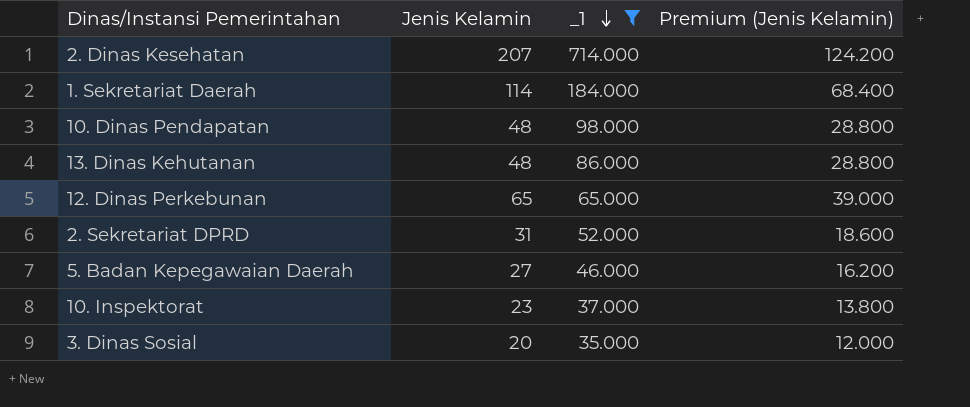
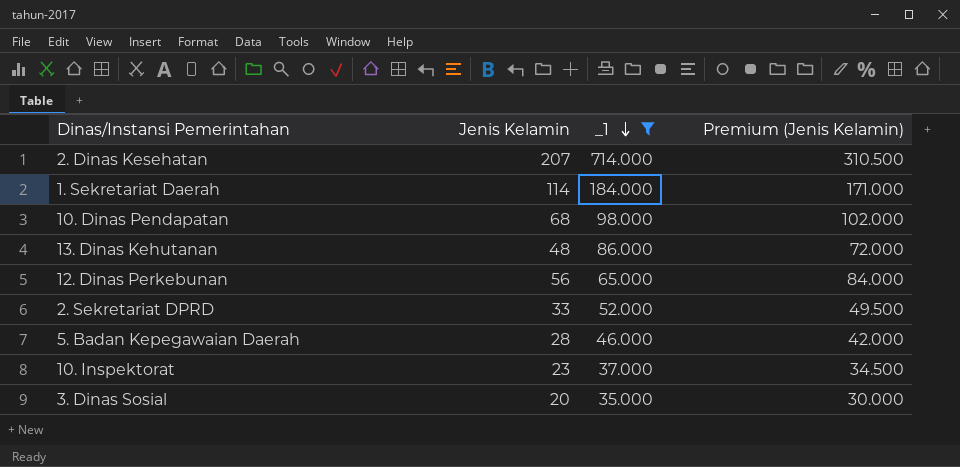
column Premium (Jenis Kelamin) | formula: [Jenis Kelamin] * 0.6 -> [Jenis Kelamin] * 1.5
10. Dinas Pendapatan | Jenis Kelamin: 48 -> 68
12. Dinas Perkebunan | Jenis Kelamin: 65 -> 56
2. Sekretariat DPRD | Jenis Kelamin: 31 -> 33
5. Badan Kepegawaian Daerah | Jenis Kelamin: 27 -> 28

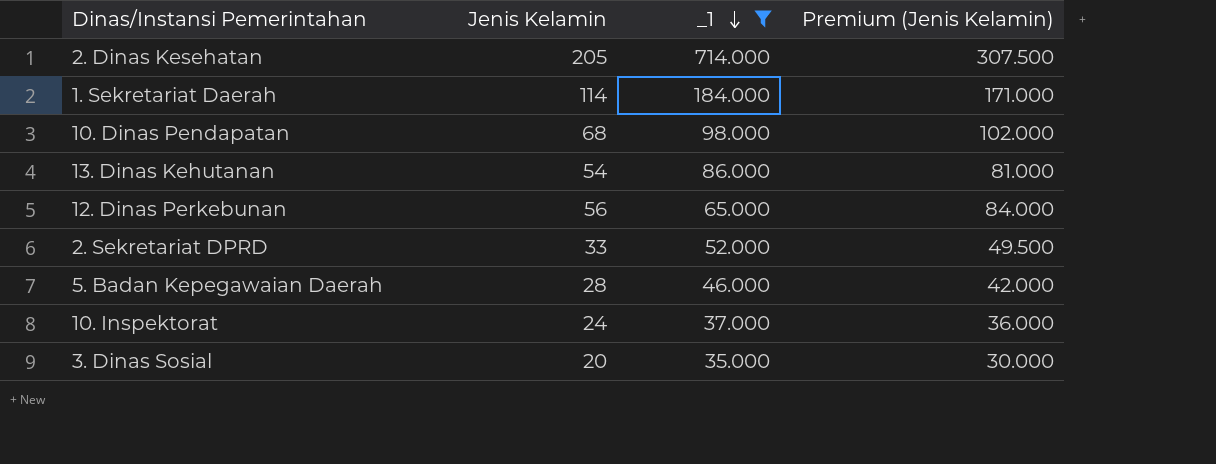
2. Dinas Kesehatan | Jenis Kelamin: 207 -> 205
2. Dinas Kesehatan | Premium (Jenis Kelamin): 310.500 -> 307.500
13. Dinas Kehutanan | Jenis Kelamin: 48 -> 54
13. Dinas Kehutanan | Premium (Jenis Kelamin): 72.000 -> 81.000
10. Inspektorat | Jenis Kelamin: 23 -> 24
10. Inspektorat | Premium (Jenis Kelamin): 34.500 -> 36.000

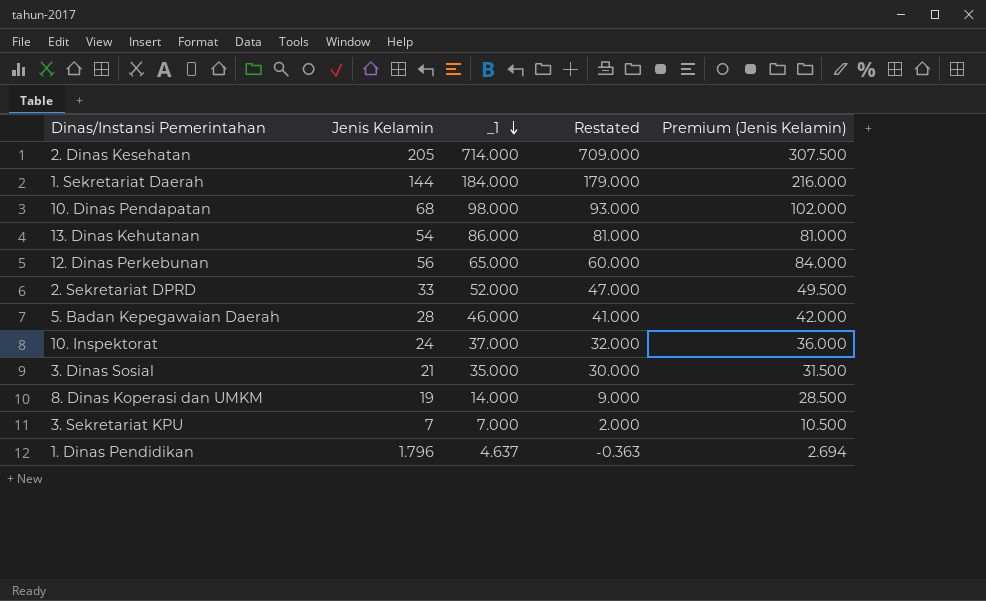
filter: _1 >= 35.000 -> none
column Restated | formula: none -> [_1] - 5
1. Sekretariat Daerah | Jenis Kelamin: 114 -> 144
1. Sekretariat Daerah | Premium (Jenis Kelamin): 171.000 -> 216.000
3. Dinas Sosial | Jenis Kelamin: 20 -> 21
3. Dinas Sosial | Premium (Jenis Kelamin): 30.000 -> 31.500

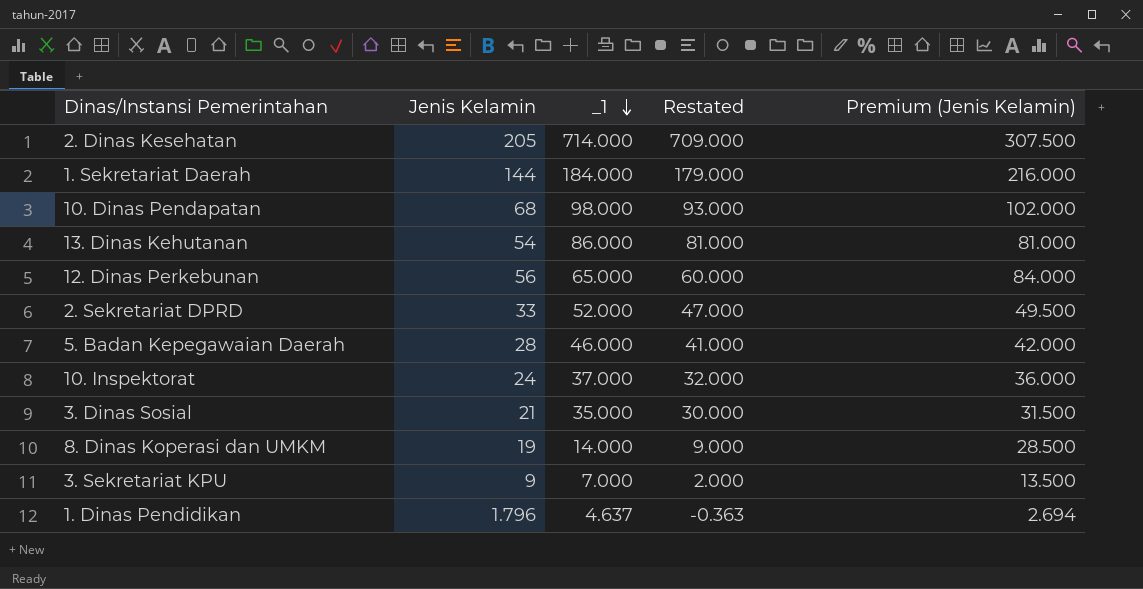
3. Sekretariat KPU | Jenis Kelamin: 7 -> 9
3. Sekretariat KPU | Premium (Jenis Kelamin): 10.500 -> 13.500

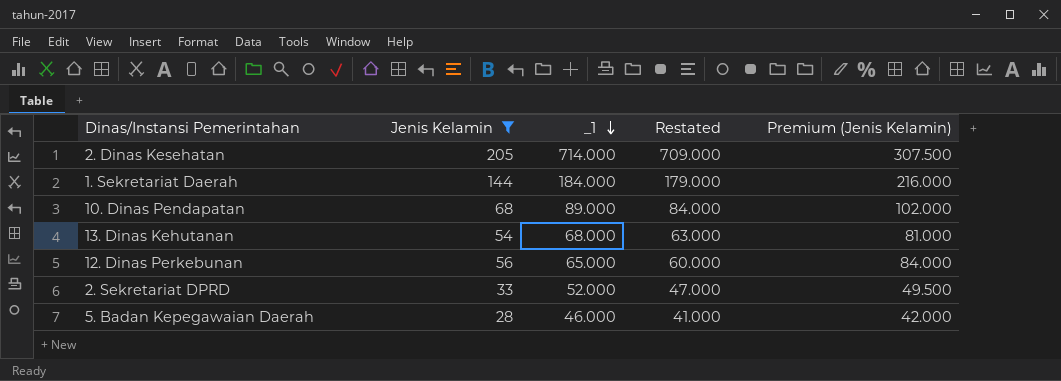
filter: none -> Jenis Kelamin >= 28
10. Dinas Pendapatan | _1: 98.000 -> 89.000
10. Dinas Pendapatan | Restated: 93.000 -> 84.000
13. Dinas Kehutanan | _1: 86.000 -> 68.000
13. Dinas Kehutanan | Restated: 81.000 -> 63.000

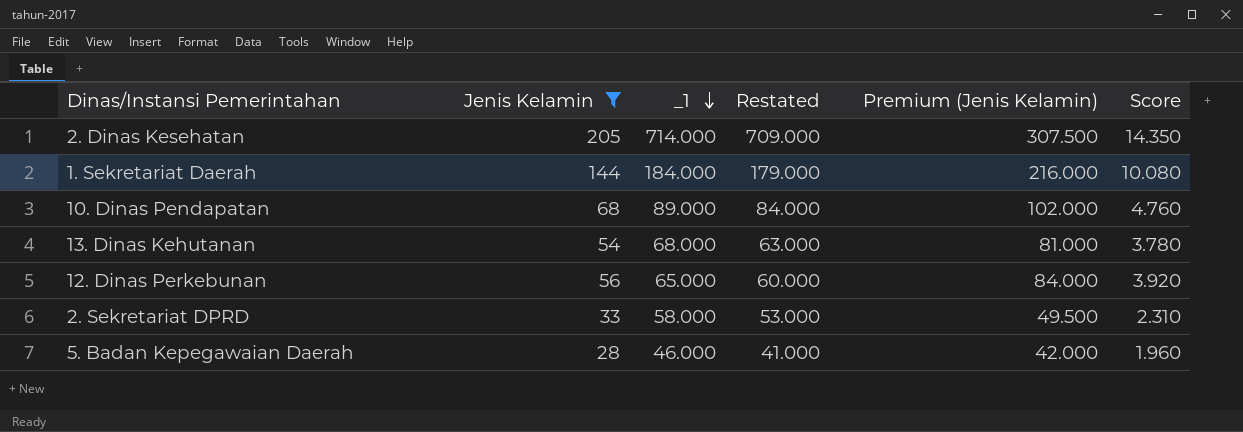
column Score | formula: none -> [Jenis Kelamin] * 0.07
2. Sekretariat DPRD | _1: 52.000 -> 58.000
2. Sekretariat DPRD | Restated: 47.000 -> 53.000

